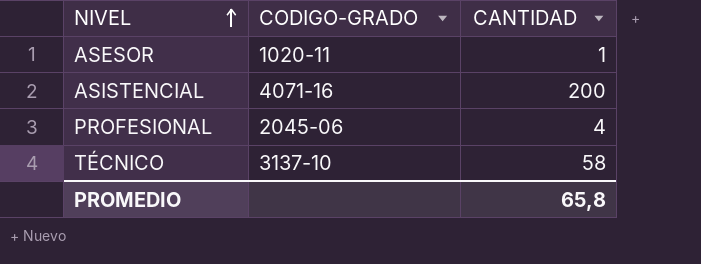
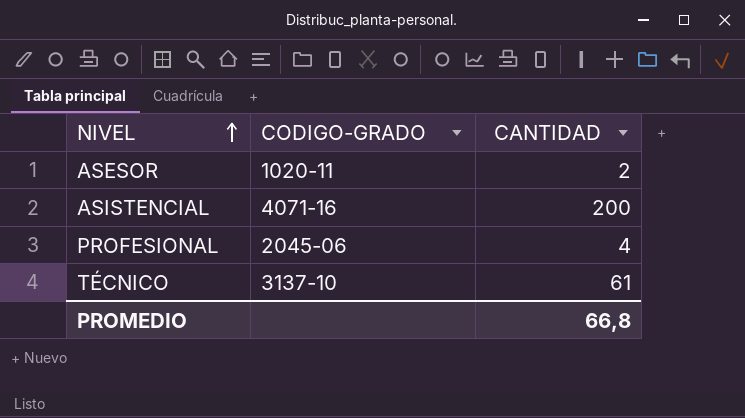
ASESOR | CANTIDAD: 1 -> 2
TÉCNICO | CANTIDAD: 58 -> 61
PROMEDIO | CANTIDAD: 65,8 -> 66,8

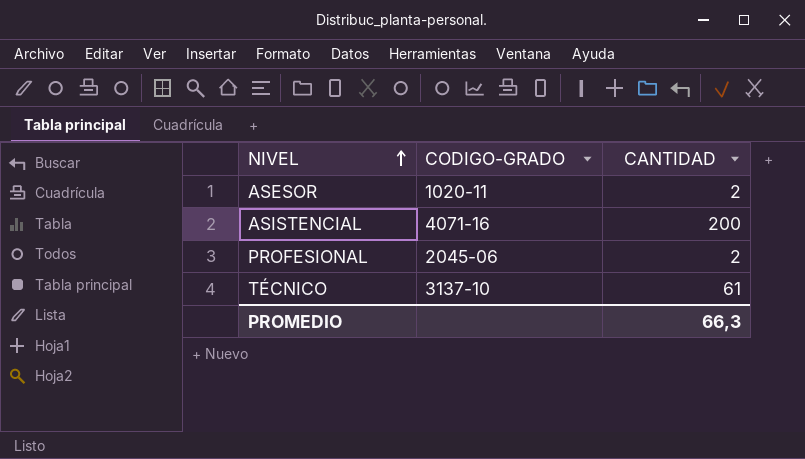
PROFESIONAL | CANTIDAD: 4 -> 2
PROMEDIO | CANTIDAD: 66,8 -> 66,3

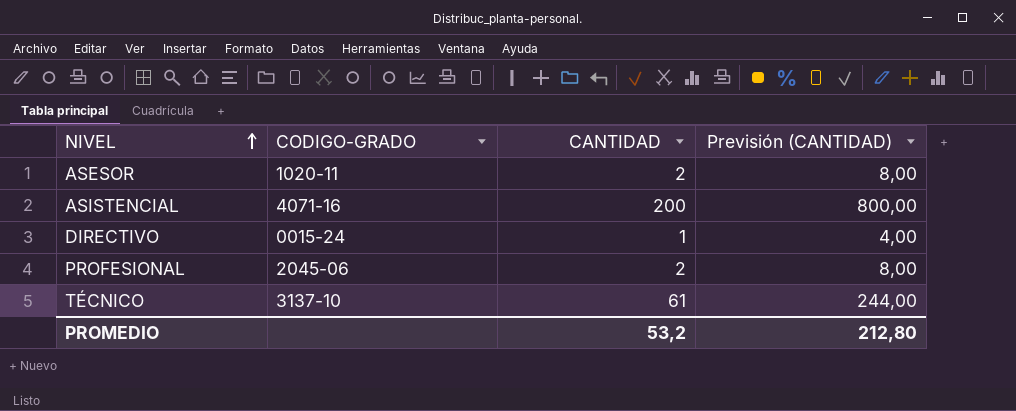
column Previsión (CANTIDAD) | formula: none -> [CANTIDAD] * 4
row DIRECTIVO: none -> 0015-24 | 1 | 4,00
PROMEDIO | CANTIDAD: 66,3 -> 53,2

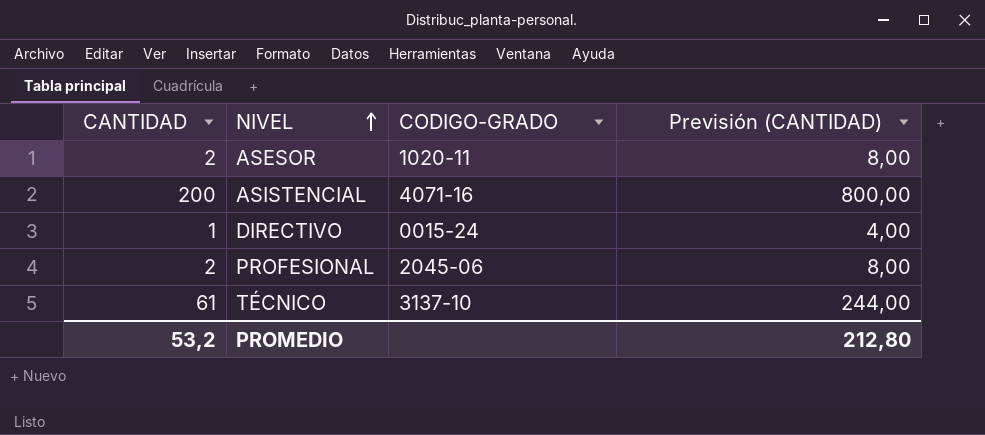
column CANTIDAD | position: 3 -> 1

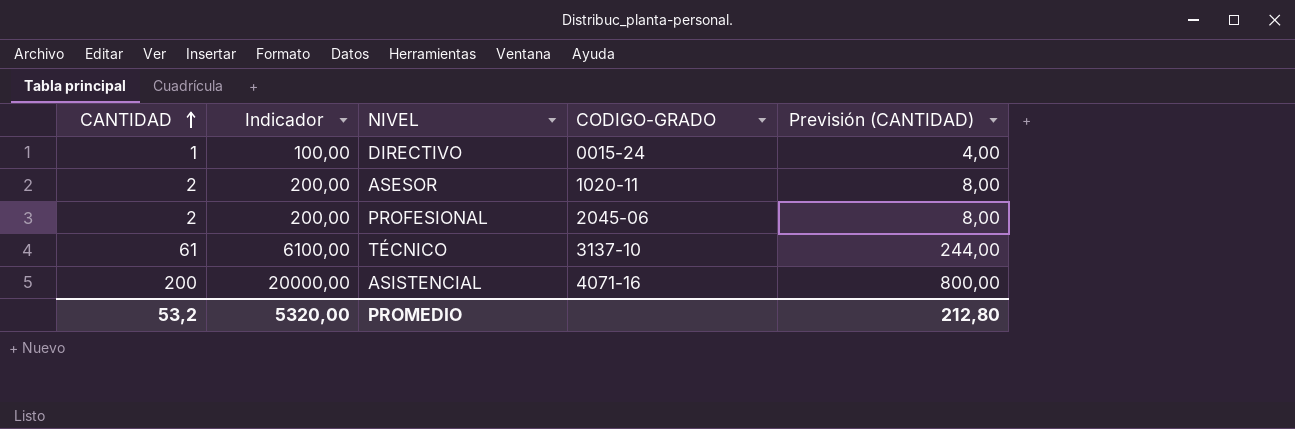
row order: NIVEL ascending -> CANTIDAD ascending
column Indicador | formula: none -> [CANTIDAD] * 100

